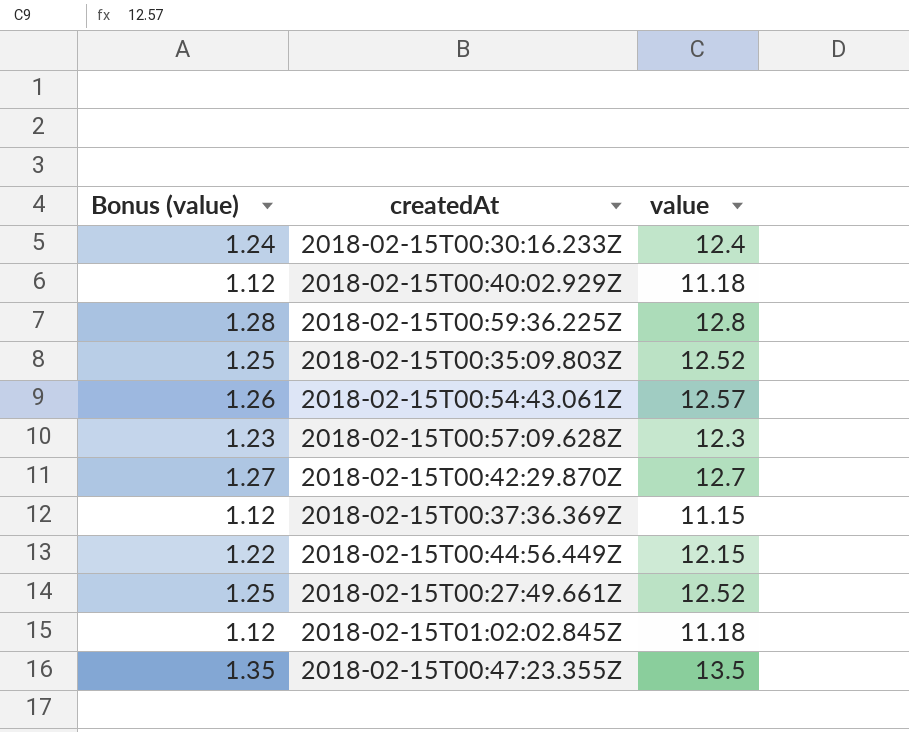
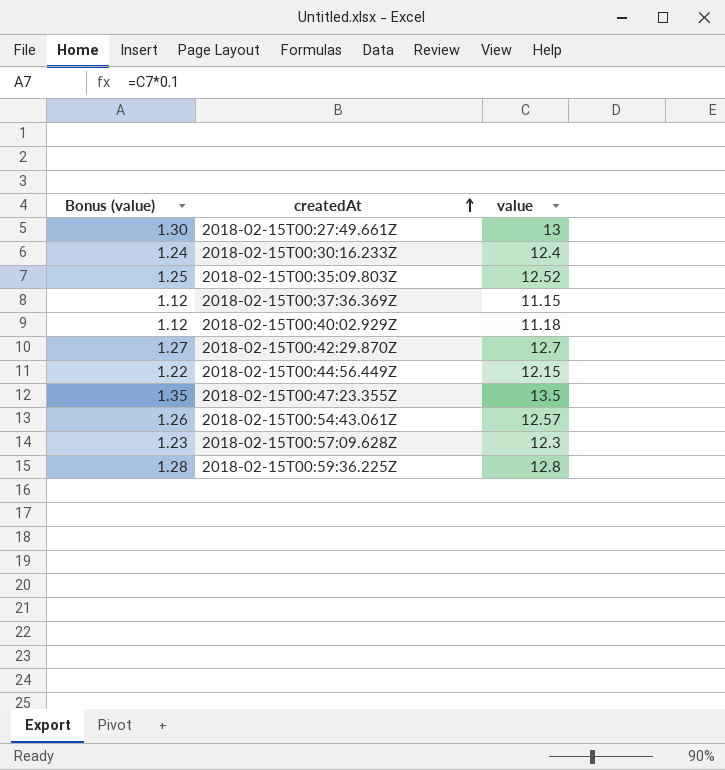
row order: none -> createdAt ascending
row 2018-02-15T01:02:02.845Z: 1.12 | 11.18 -> none
2018-02-15T00:27:49.661Z | Bonus (value): 1.25 -> 1.30
2018-02-15T00:27:49.661Z | value: 12.52 -> 13

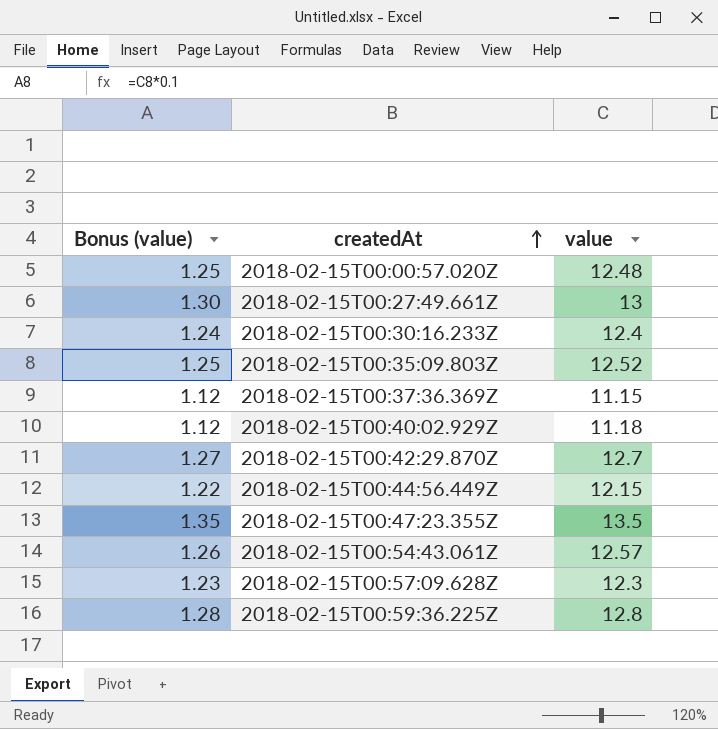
row 2018-02-15T00:00:57.020Z: none -> 1.25 | 12.48

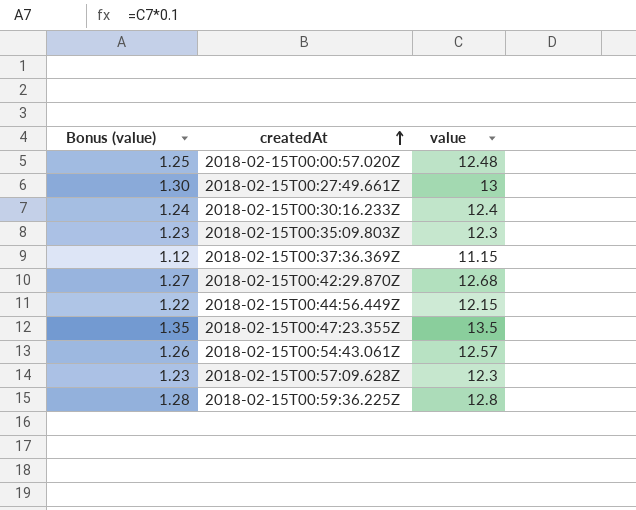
row 2018-02-15T00:40:02.929Z: 1.12 | 11.18 -> none
2018-02-15T00:35:09.803Z | Bonus (value): 1.25 -> 1.23
2018-02-15T00:35:09.803Z | value: 12.52 -> 12.3
2018-02-15T00:42:29.870Z | value: 12.7 -> 12.68

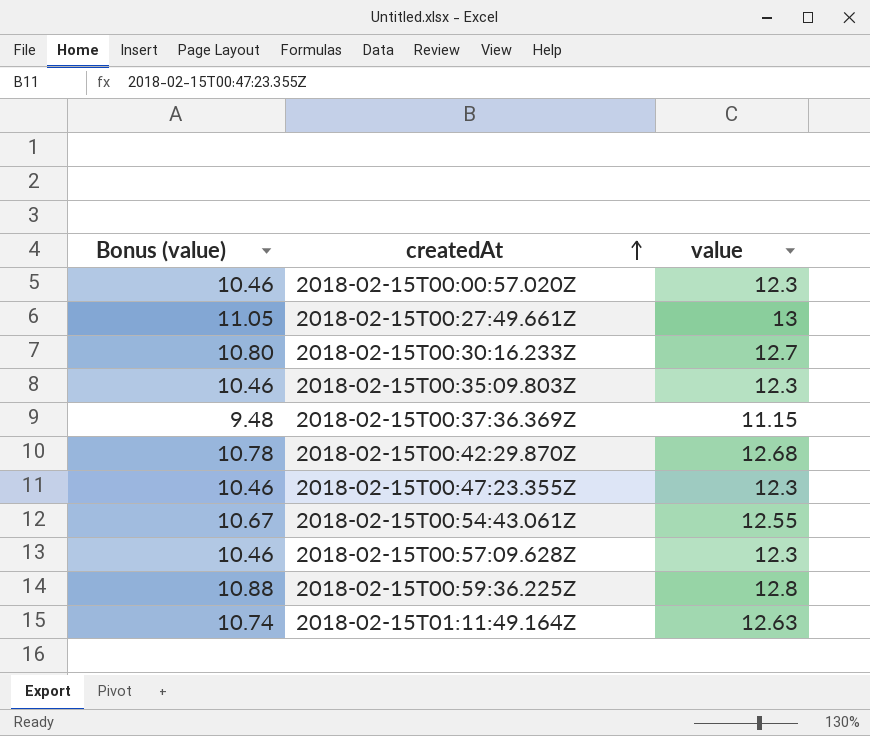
column Bonus (value) | formula: [value] * 0.1 -> [value] * 0.85
row 2018-02-15T00:44:56.449Z: 1.22 | 12.15 -> none
2018-02-15T00:00:57.020Z | value: 12.48 -> 12.3
2018-02-15T00:30:16.233Z | value: 12.4 -> 12.7
2018-02-15T00:47:23.355Z | value: 13.5 -> 12.3
2018-02-15T00:54:43.061Z | value: 12.57 -> 12.55
row 2018-02-15T01:11:49.164Z: none -> 10.74 | 12.63

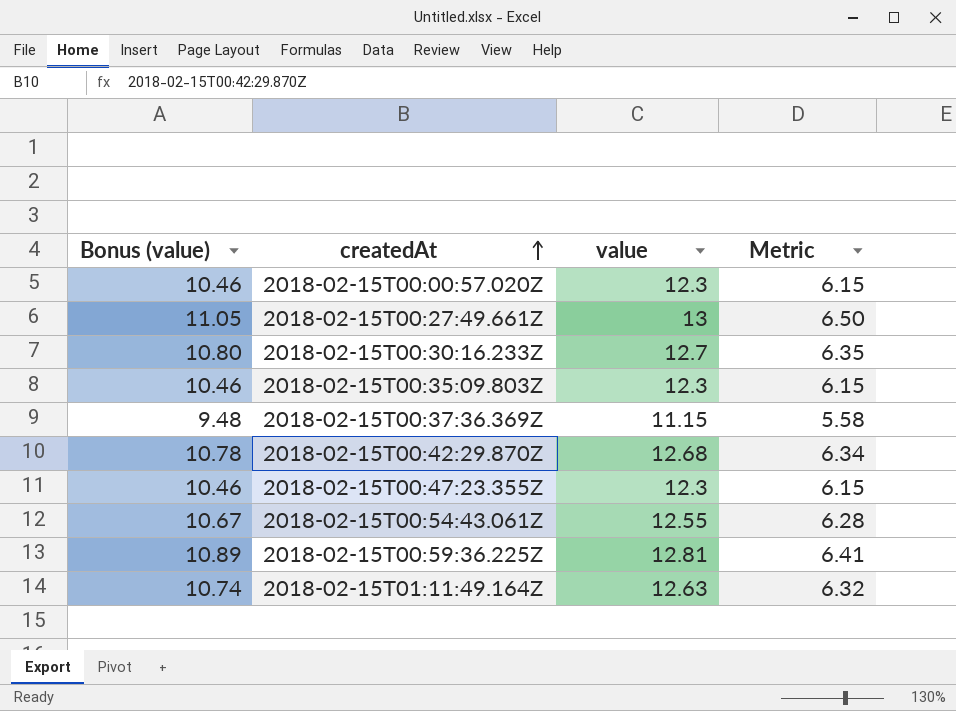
column Metric | formula: none -> [value] * 0.5
row 2018-02-15T00:57:09.628Z: 10.46 | 12.3 -> none
2018-02-15T00:59:36.225Z | Bonus (value): 10.88 -> 10.89
2018-02-15T00:59:36.225Z | value: 12.8 -> 12.81

